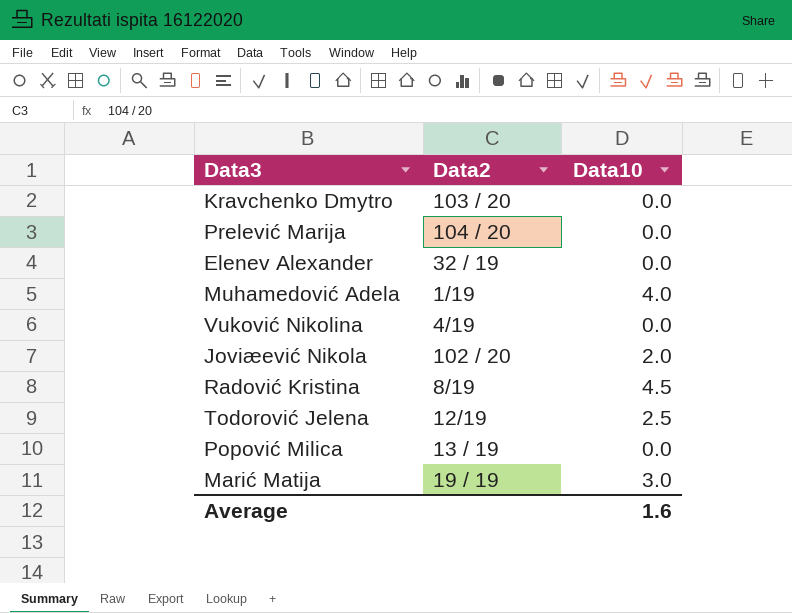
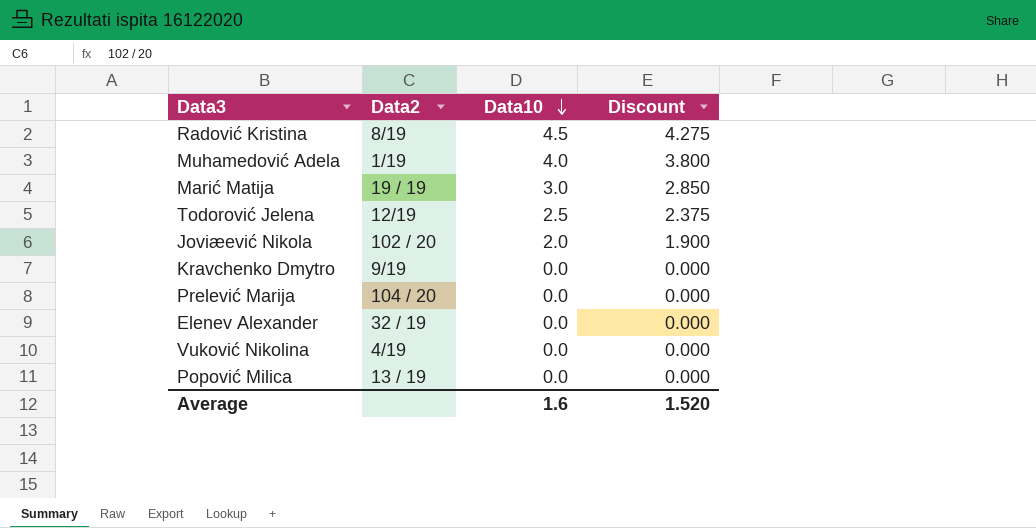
row order: none -> Data10 descending
column Discount | formula: none -> [Data10] * 0.95
Kravchenko Dmytro | Data2: 103 / 20 -> 9/19

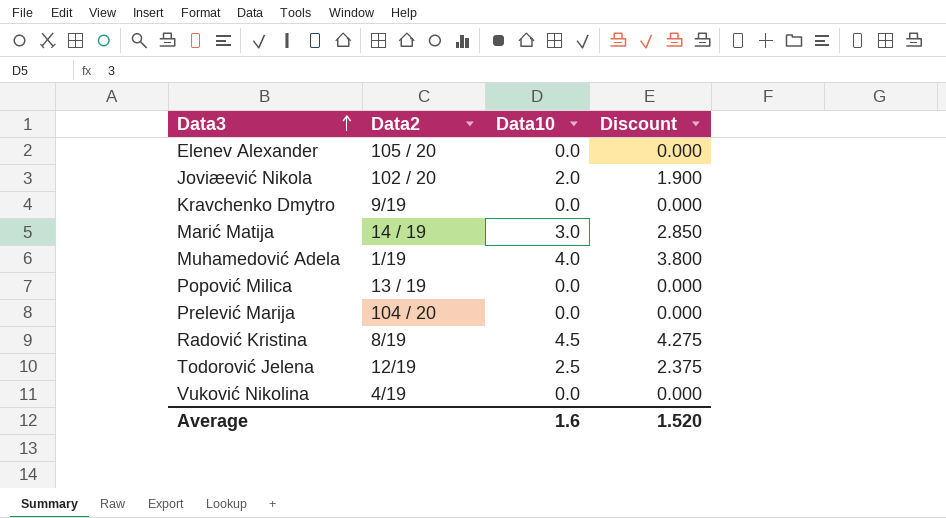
row order: Data10 descending -> Data3 ascending
Elenev Alexander | Data2: 32 / 19 -> 105 / 20
Marić Matija | Data2: 19 / 19 -> 14 / 19

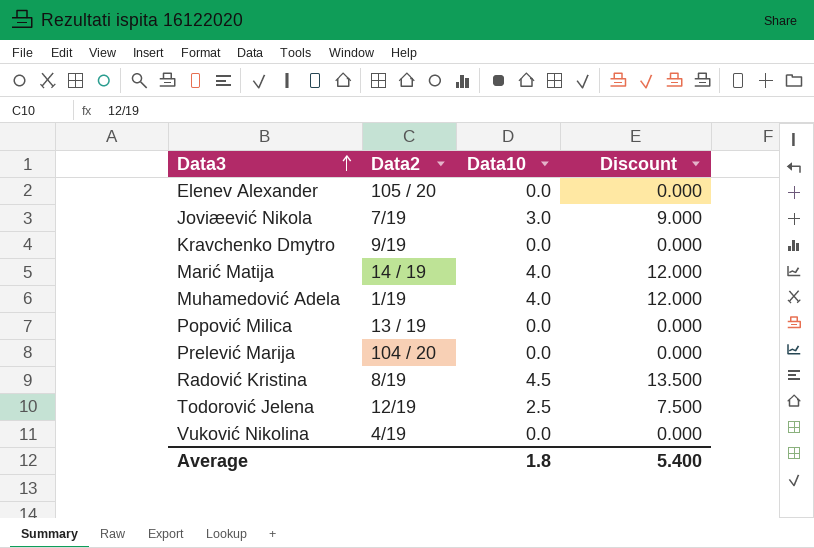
column Discount | formula: [Data10] * 0.95 -> [Data10] * 3
Joviæević Nikola | Data2: 102 / 20 -> 7/19
Joviæević Nikola | Data10: 2.0 -> 3.0
Marić Matija | Data10: 3.0 -> 4.0
Average | Data10: 1.6 -> 1.8
Average | Discount: 1.520 -> 5.400

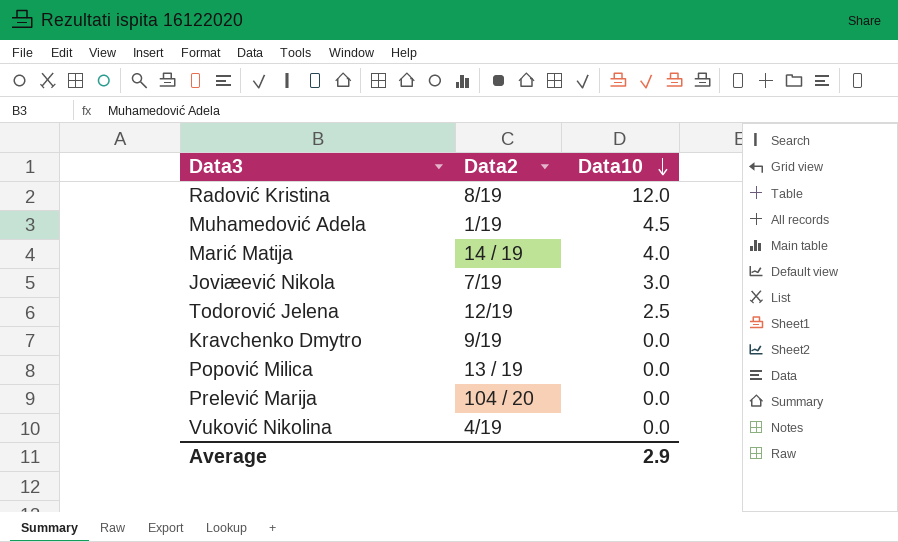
row order: Data3 ascending -> Data10 descending
column Discount | formula: [Data10] * 3 -> none
row Elenev Alexander: 105 / 20 | 0.0 | 0.000 -> none
Radović Kristina | Data10: 4.5 -> 12.0
Muhamedović Adela | Data10: 4.0 -> 4.5
Average | Data10: 1.8 -> 2.9

